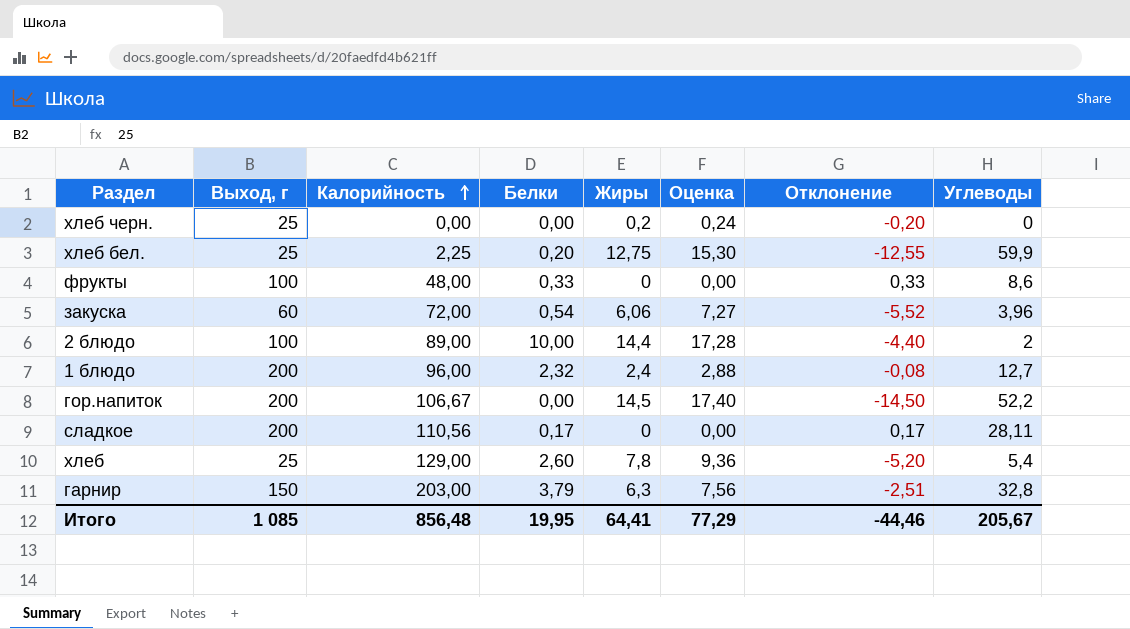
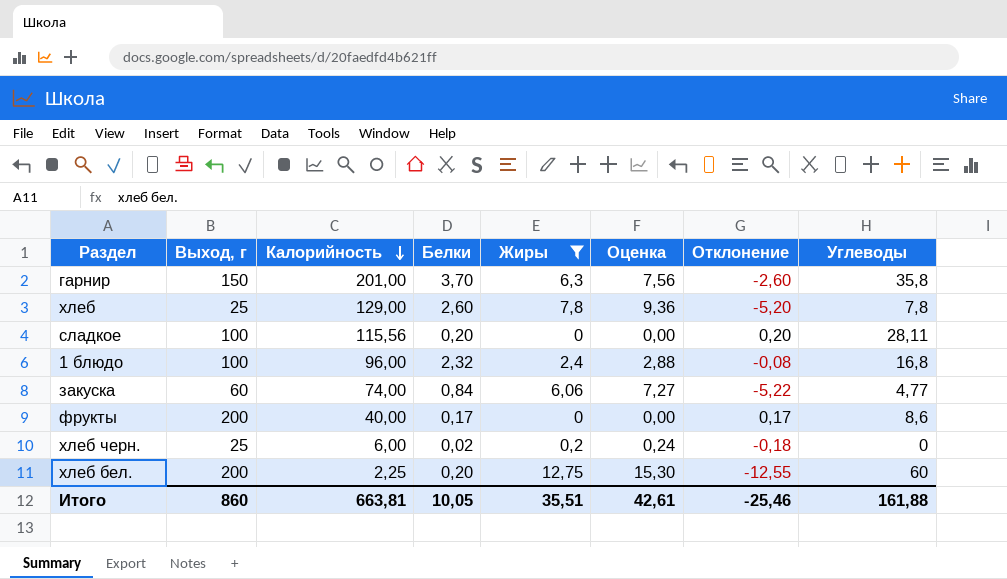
filter: none -> Жиры <= 12,75
row order: Калорийность ascending -> Калорийность descending
гарнир | Калорийность: 203,00 -> 201,00
гарнир | Белки: 3,79 -> 3,70
гарнир | Отклонение: -2,51 -> -2,60
гарнир | Углеводы: 32,8 -> 35,8
хлеб | Углеводы: 5,4 -> 7,8
сладкое | Выход, г: 200 -> 100
сладкое | Калорийность: 110,56 -> 115,56
сладкое | Белки: 0,17 -> 0,20
сладкое | Отклонение: 0,17 -> 0,20
1 блюдо | Выход, г: 200 -> 100
1 блюдо | Углеводы: 12,7 -> 16,8
закуска | Калорийность: 72,00 -> 74,00
закуска | Белки: 0,54 -> 0,84
закуска | Отклонение: -5,52 -> -5,22
закуска | Углеводы: 3,96 -> 4,77
фрукты | Выход, г: 100 -> 200
фрукты | Калорийность: 48,00 -> 40,00
фрукты | Белки: 0,33 -> 0,17
фрукты | Отклонение: 0,33 -> 0,17
хлеб черн. | Калорийность: 0,00 -> 6,00
хлеб черн. | Белки: 0,00 -> 0,02
хлеб черн. | Отклонение: -0,20 -> -0,18
хлеб бел. | Выход, г: 25 -> 200
хлеб бел. | Углеводы: 59,9 -> 60
Итого | Выход, г: 1 085 -> 860
Итого | Калорийность: 856,48 -> 663,81
Итого | Белки: 19,95 -> 10,05
Итого | Жиры: 64,41 -> 35,51
Итого | Оценка: 77,29 -> 42,61
Итого | Отклонение: -44,46 -> -25,46
Итого | Углеводы: 205,67 -> 161,88

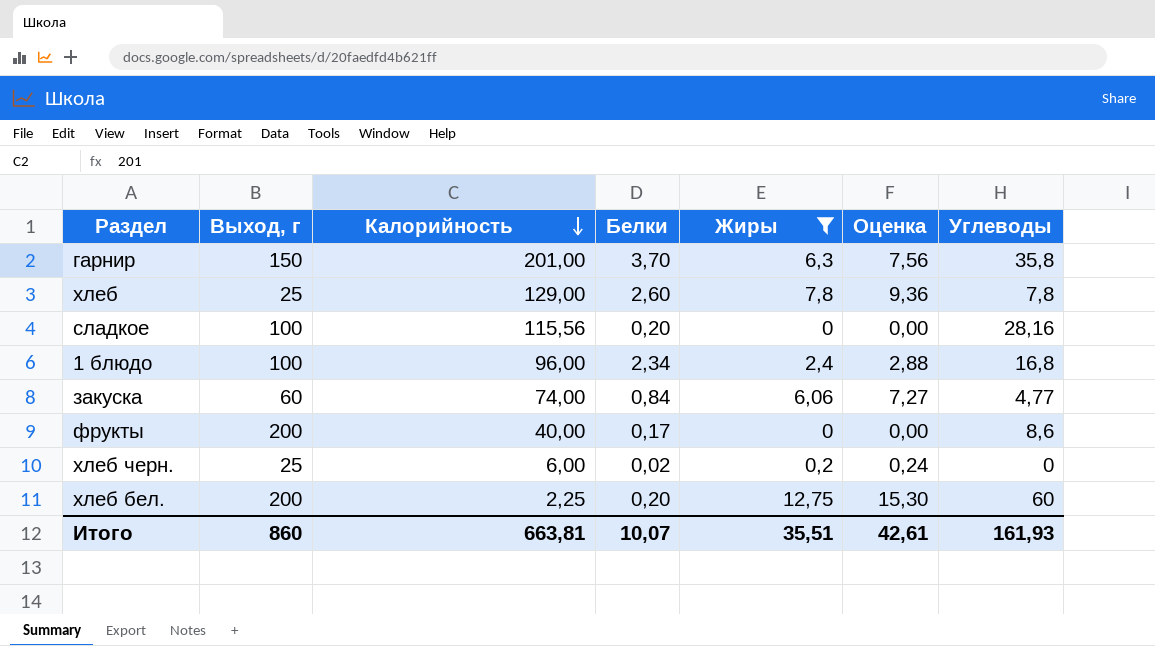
column Отклонение | formula: [Белки] - [Жиры] -> none
сладкое | Углеводы: 28,11 -> 28,16
1 блюдо | Белки: 2,32 -> 2,34
Итого | Белки: 10,05 -> 10,07
Итого | Углеводы: 161,88 -> 161,93

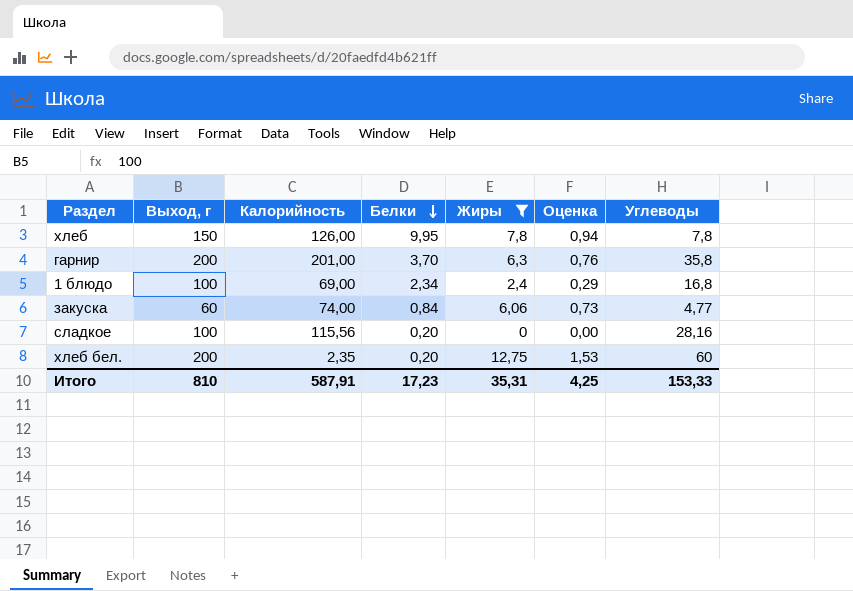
row order: Калорийность descending -> Белки descending
column Оценка | formula: [Жиры] * 1,2 -> [Жиры] * 0,12
row фрукты: 200 | 40,00 | 0,17 | 0 | 0,00 | 8,6 -> none
row хлеб черн.: 25 | 6,00 | 0,02 | 0,2 | 0,24 | 0 -> none
хлеб | Выход, г: 25 -> 150
хлеб | Калорийность: 129,00 -> 126,00
хлеб | Белки: 2,60 -> 9,95
гарнир | Выход, г: 150 -> 200
1 блюдо | Калорийность: 96,00 -> 69,00
хлеб бел. | Калорийность: 2,25 -> 2,35
Итого | Выход, г: 860 -> 810
Итого | Калорийность: 663,81 -> 587,91
Итого | Белки: 10,07 -> 17,23
Итого | Жиры: 35,51 -> 35,31
Итого | Оценка: 42,61 -> 4,25
Итого | Углеводы: 161,93 -> 153,33

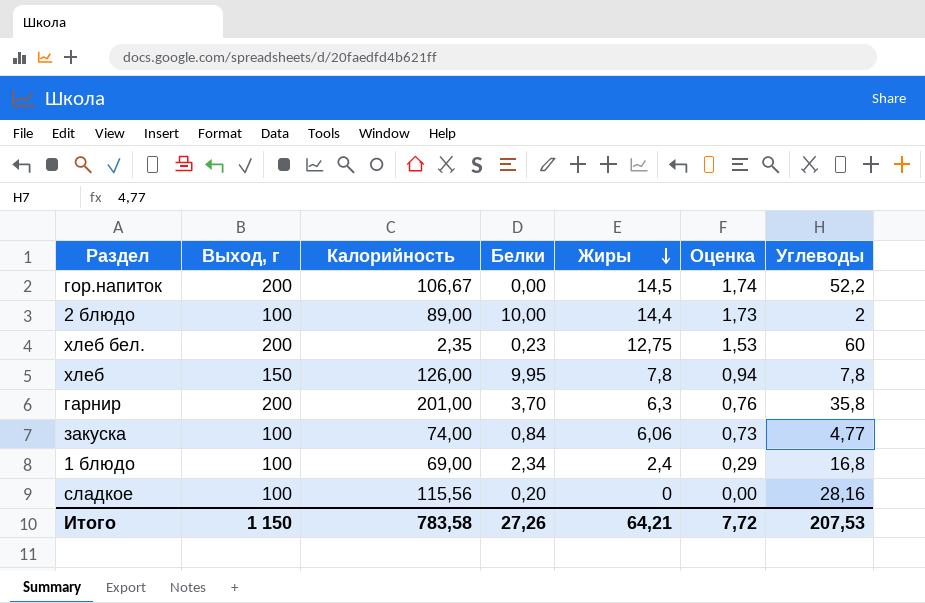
filter: Жиры <= 12,75 -> none
row order: Белки descending -> Жиры descending
хлеб бел. | Белки: 0,20 -> 0,23
закуска | Выход, г: 60 -> 100
Итого | Выход, г: 810 -> 1 150
Итого | Калорийность: 587,91 -> 783,58
Итого | Белки: 17,23 -> 27,26
Итого | Жиры: 35,31 -> 64,21
Итого | Оценка: 4,25 -> 7,72
Итого | Углеводы: 153,33 -> 207,53

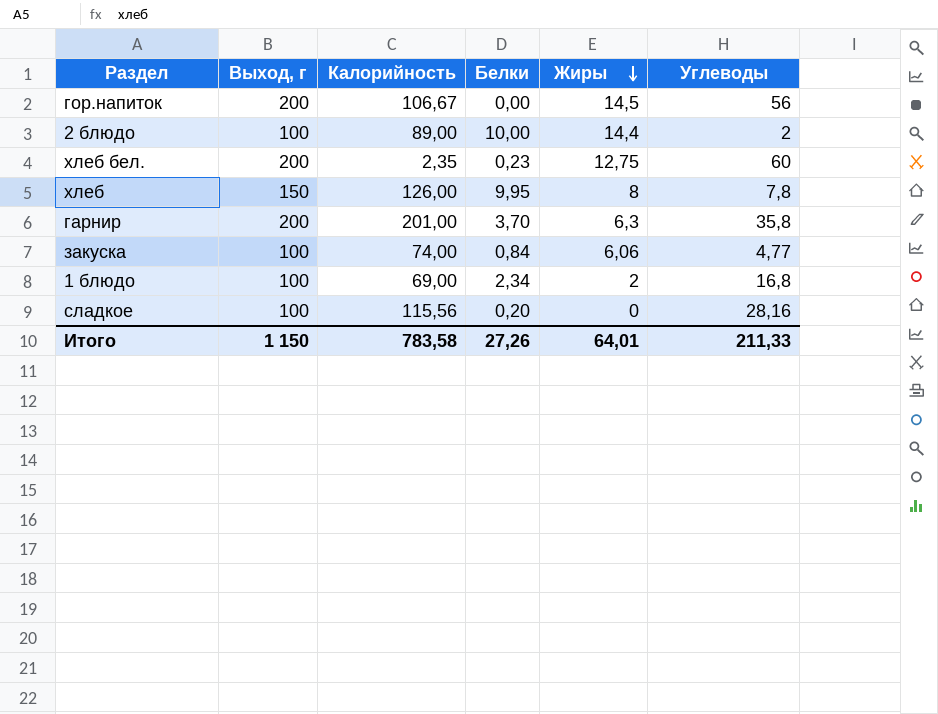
column Оценка | formula: [Жиры] * 0,12 -> none
гор.напиток | Углеводы: 52,2 -> 56
хлеб | Жиры: 7,8 -> 8
1 блюдо | Жиры: 2,4 -> 2
Итого | Жиры: 64,21 -> 64,01
Итого | Углеводы: 207,53 -> 211,33

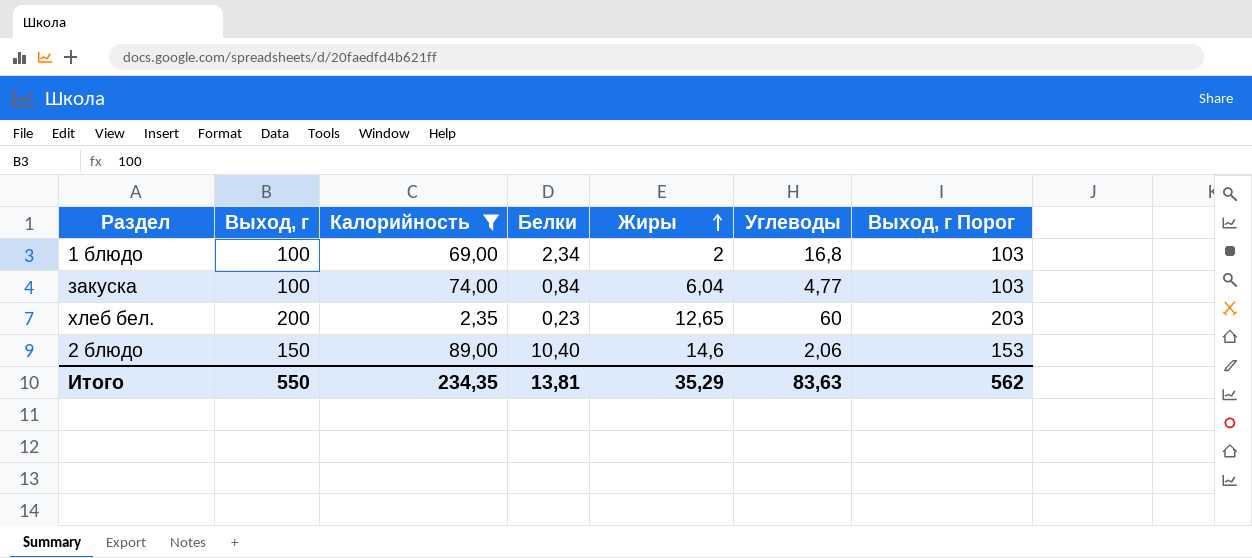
filter: none -> Калорийность <= 89,00
row order: Жиры descending -> Жиры ascending
column Выход, г Порог | formula: none -> [Выход, г] + 3
закуска | Жиры: 6,06 -> 6,04
хлеб бел. | Жиры: 12,75 -> 12,65
2 блюдо | Выход, г: 100 -> 150
2 блюдо | Белки: 10,00 -> 10,40
2 блюдо | Жиры: 14,4 -> 14,6
2 блюдо | Углеводы: 2 -> 2,06
Итого | Выход, г: 1 150 -> 550
Итого | Калорийность: 783,58 -> 234,35
Итого | Белки: 27,26 -> 13,81
Итого | Жиры: 64,01 -> 35,29
Итого | Углеводы: 211,33 -> 83,63

